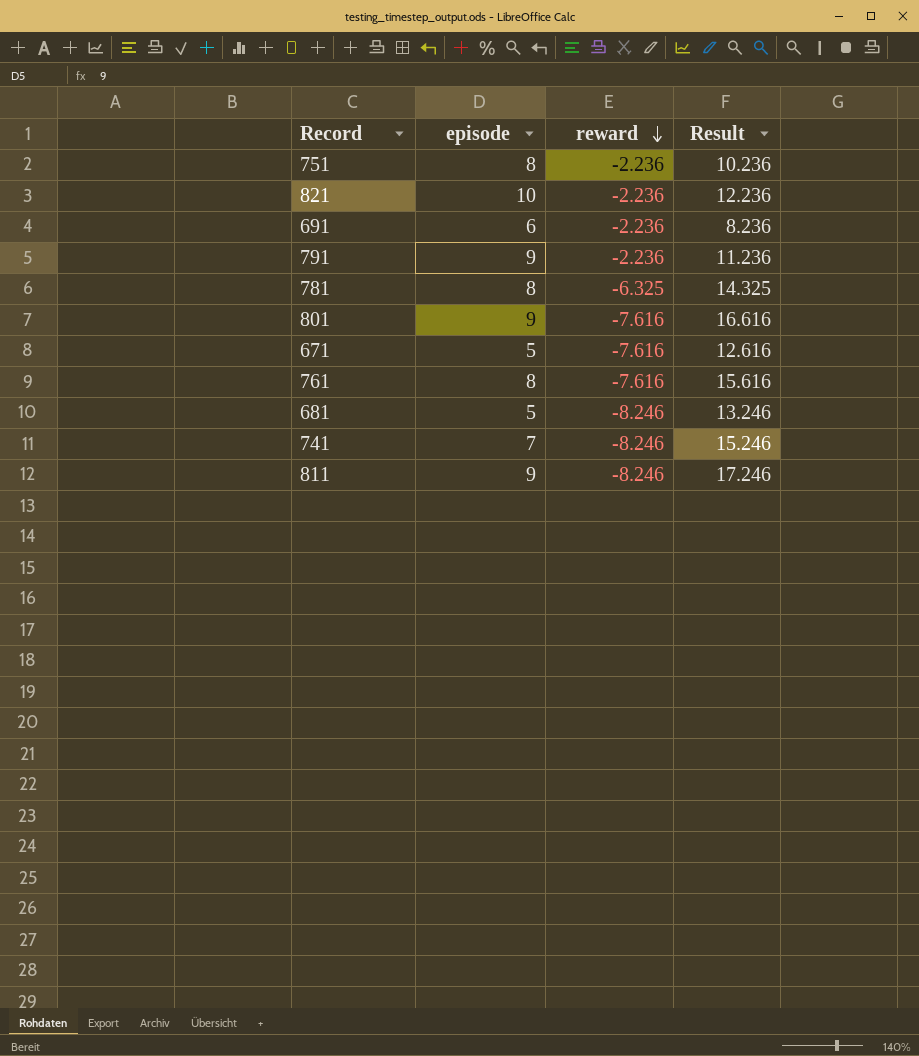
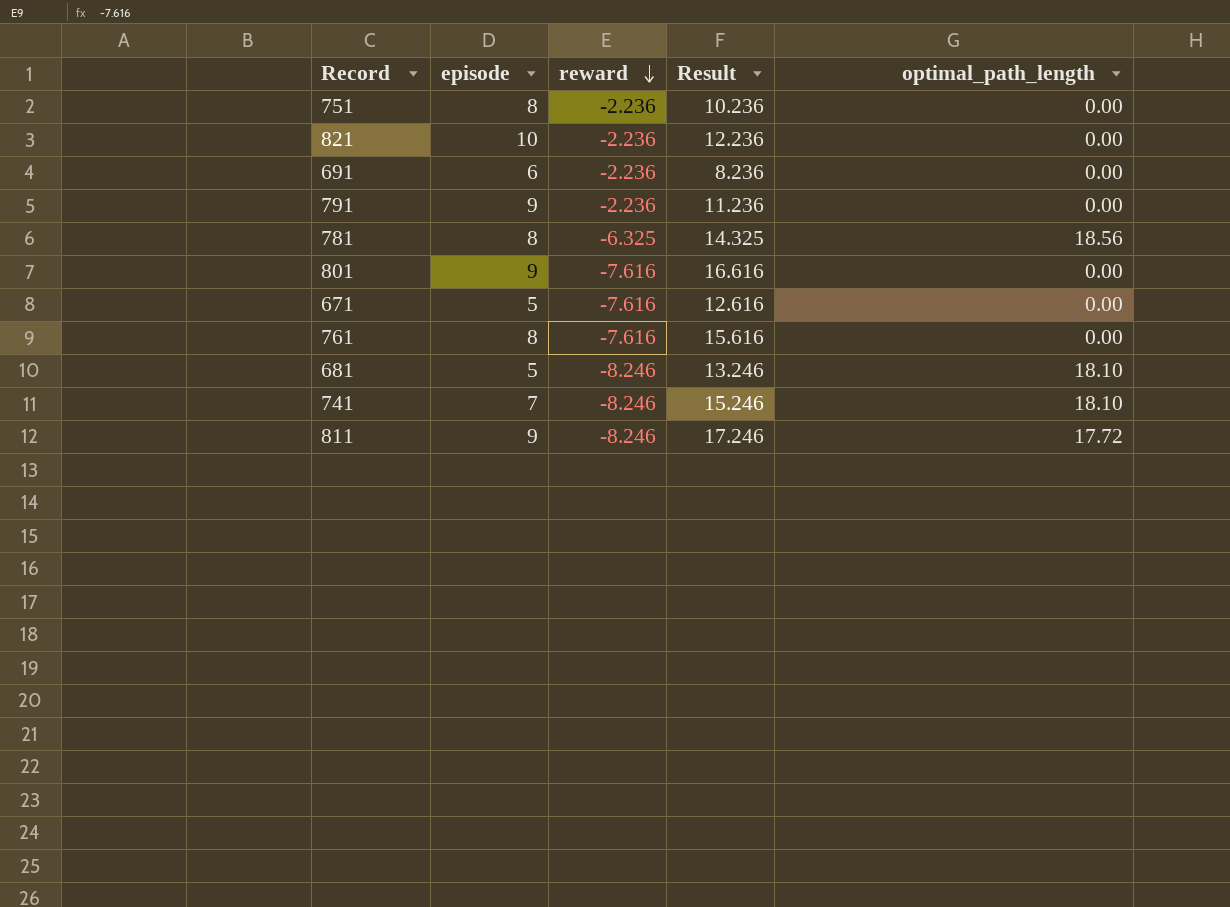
column optimal_path_length | position: none -> 5

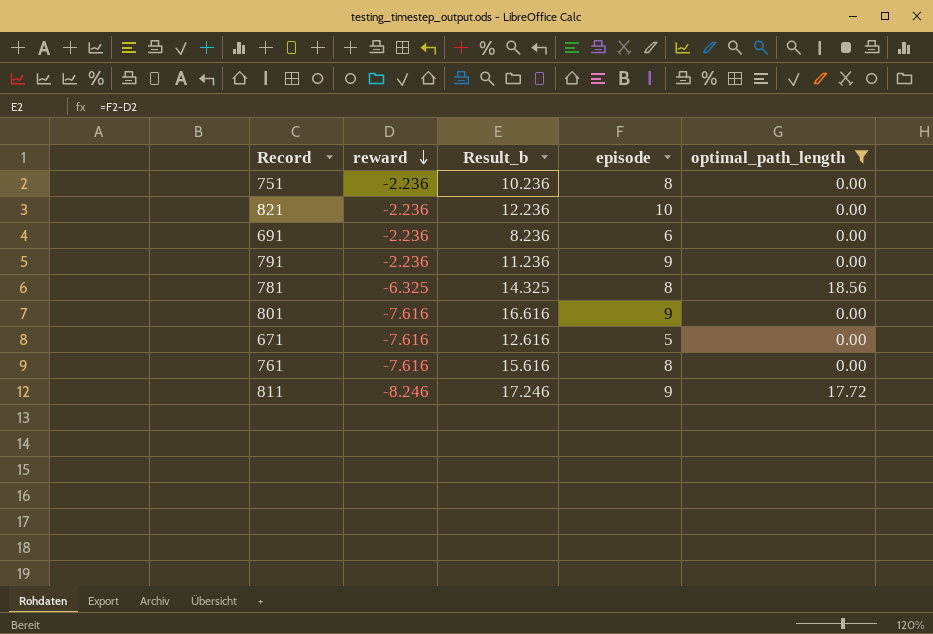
filter: none -> optimal_path_length != 18.10
column name: Result -> Result_b
column episode | position: 2 -> 4

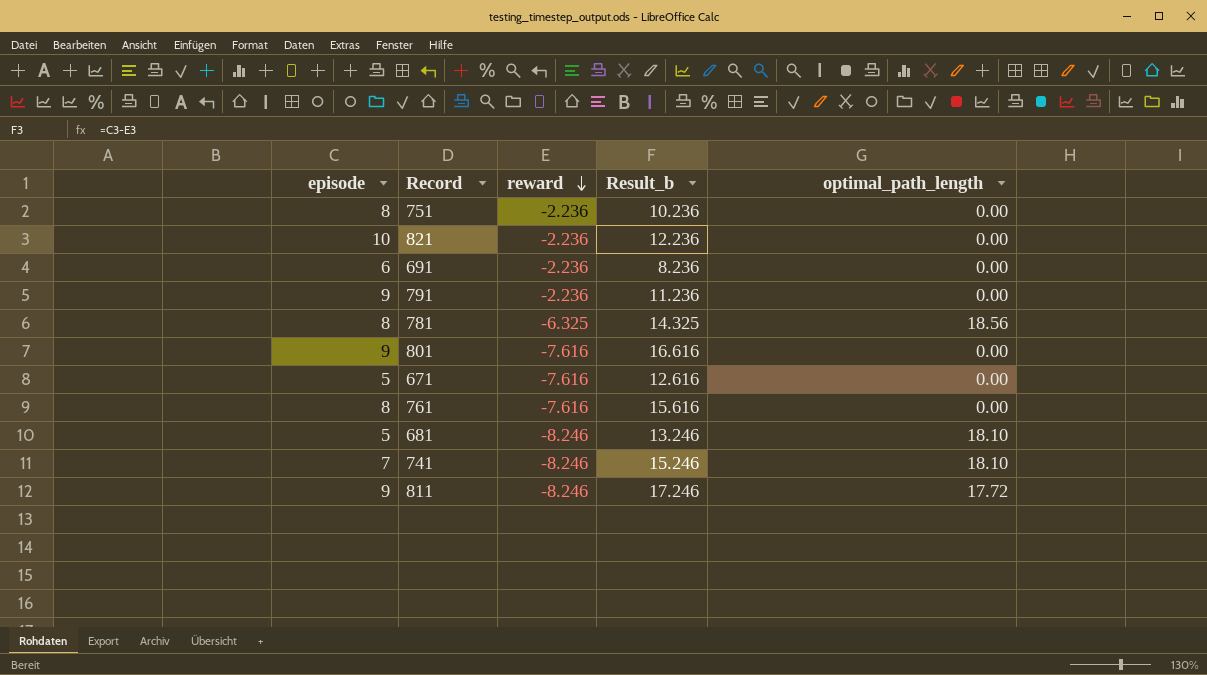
filter: optimal_path_length != 18.10 -> none
column episode | position: 4 -> 1

